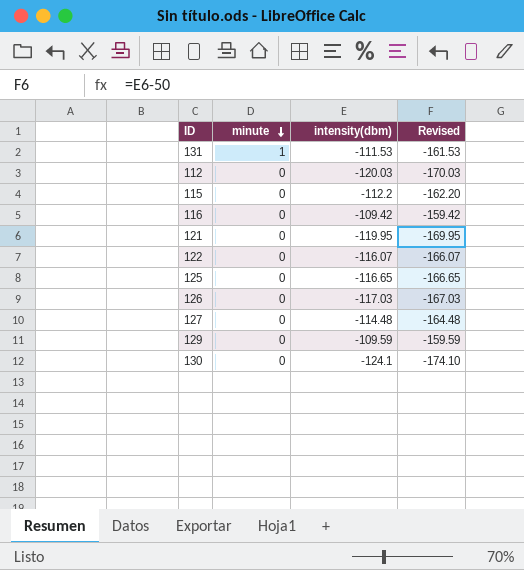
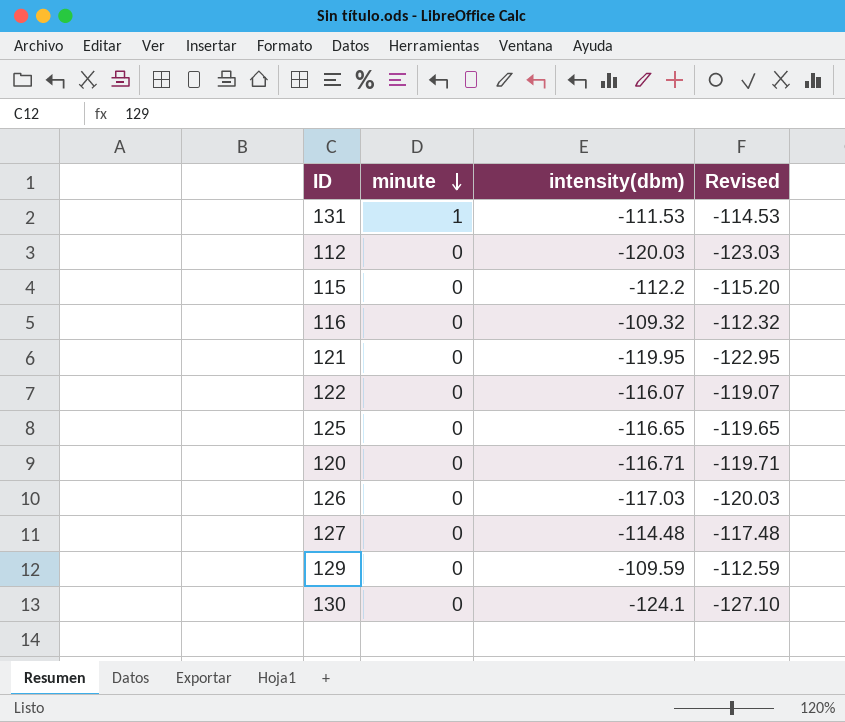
column Revised | formula: [intensity(dbm)] - 50 -> [intensity(dbm)] - 3
116 | intensity(dbm): -109.42 -> -109.32
row 120: none -> 0 | -116.71 | -119.71

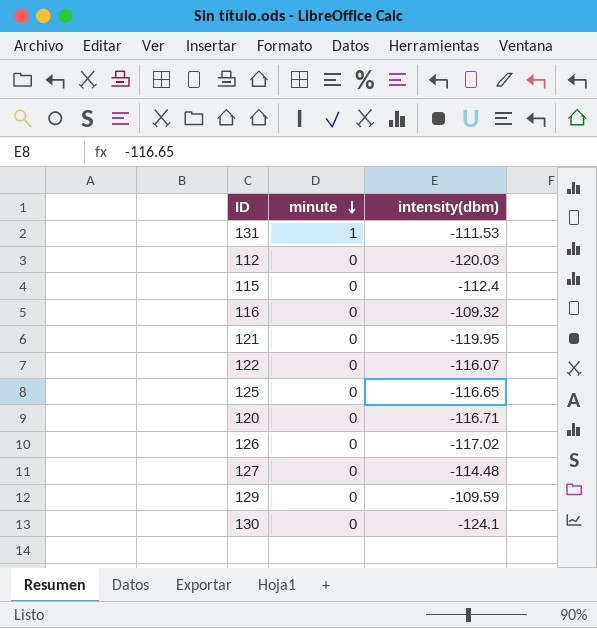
column Revised | formula: [intensity(dbm)] - 3 -> none
115 | intensity(dbm): -112.2 -> -112.4
126 | intensity(dbm): -117.03 -> -117.02

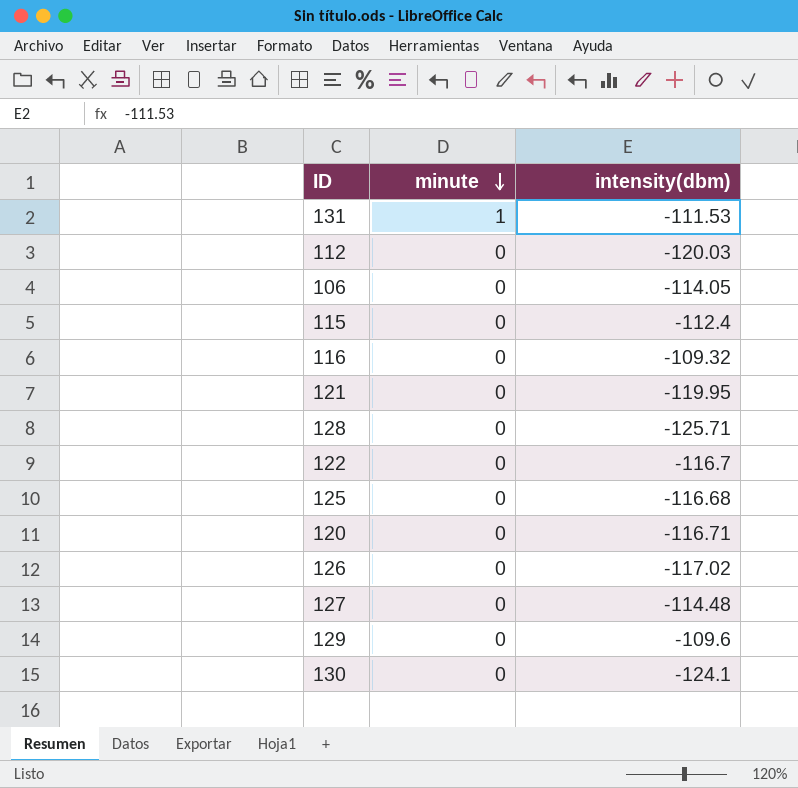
row 106: none -> 0 | -114.05
row 128: none -> 0 | -125.71
122 | intensity(dbm): -116.07 -> -116.7
125 | intensity(dbm): -116.65 -> -116.68
129 | intensity(dbm): -109.59 -> -109.6

